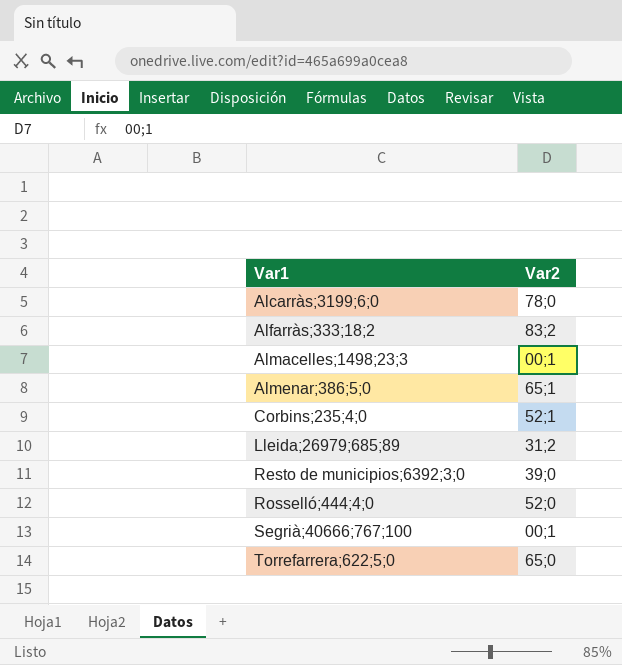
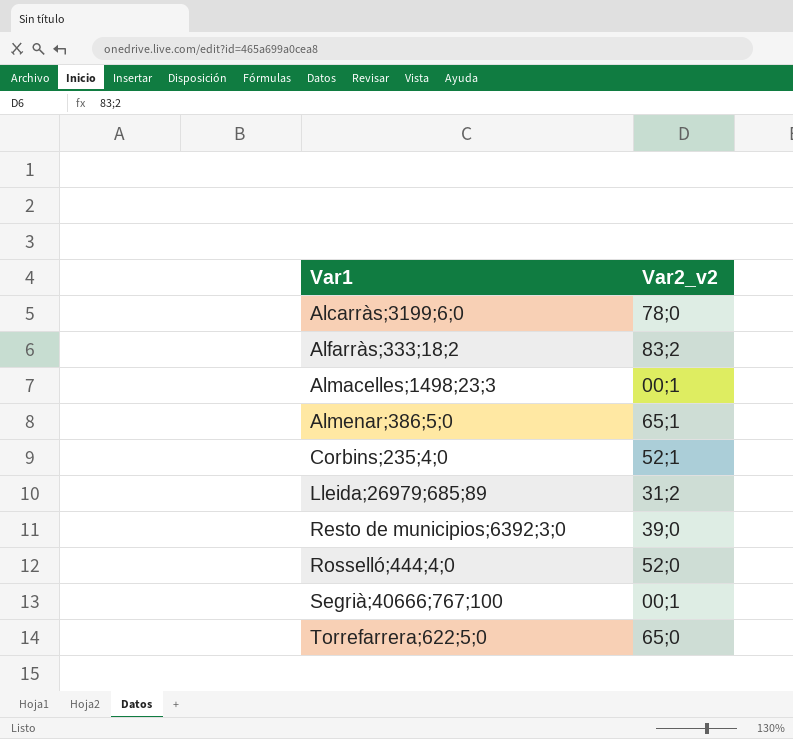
column name: Var2 -> Var2_v2

